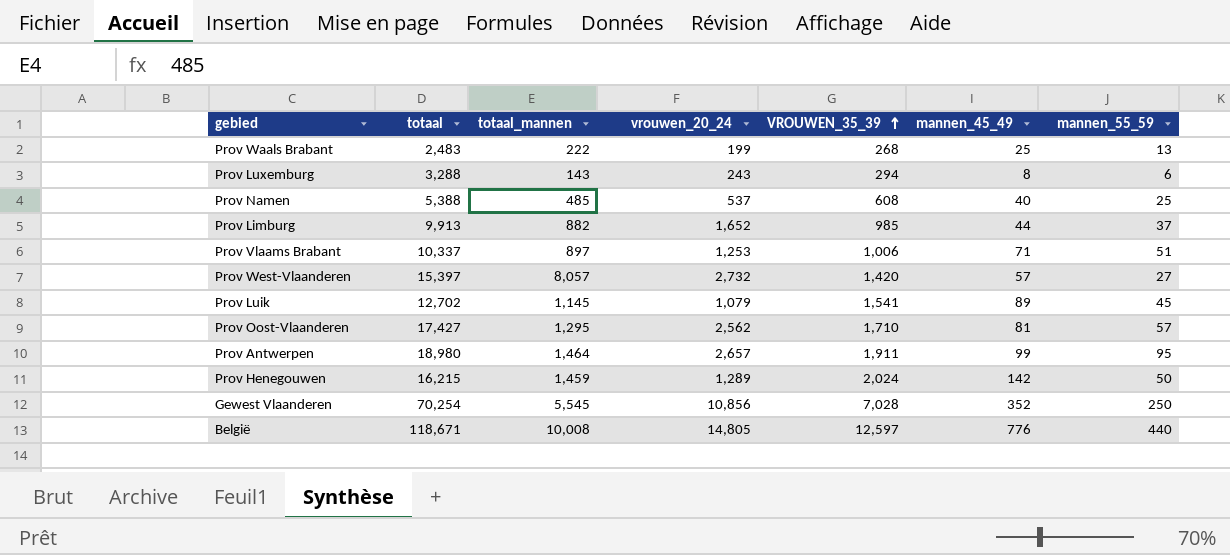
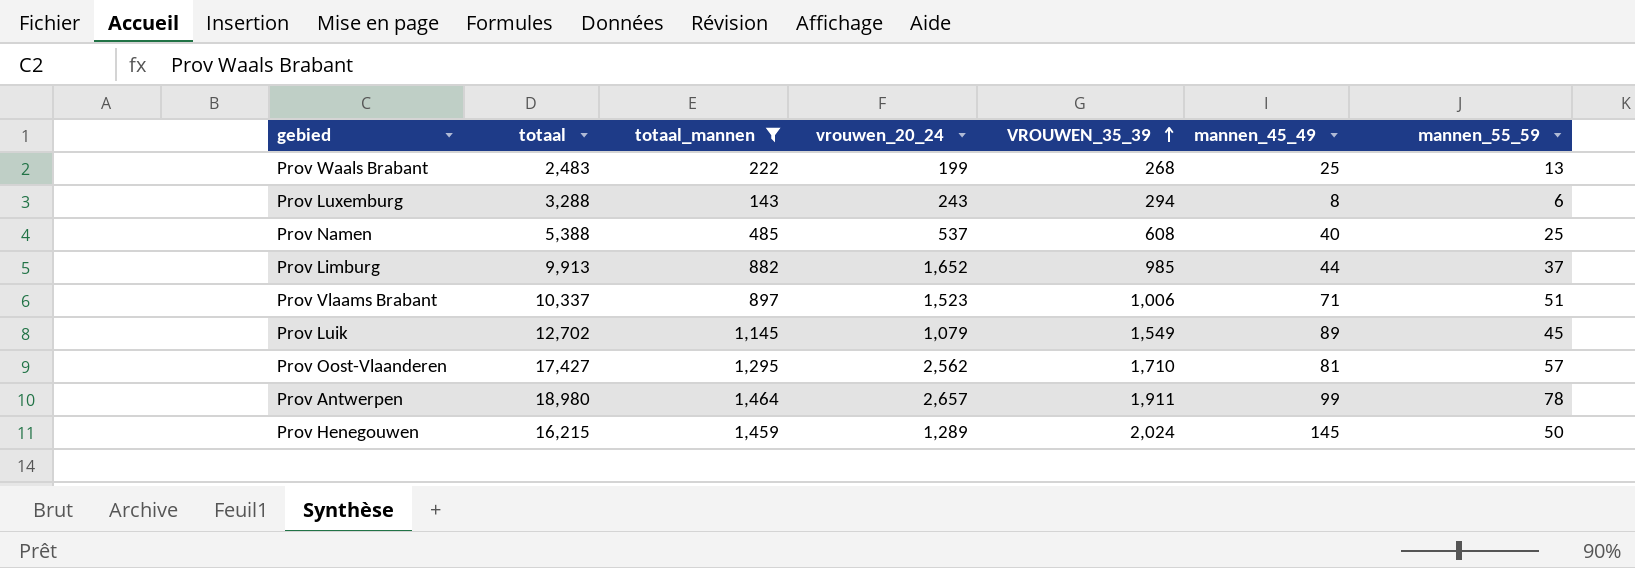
filter: none -> totaal_mannen <= 1,464
Prov Vlaams Brabant | vrouwen_20_24: 1,253 -> 1,523
Prov Luik | VROUWEN_35_39: 1,541 -> 1,549
Prov Antwerpen | mannen_55_59: 95 -> 78
Prov Henegouwen | mannen_45_49: 142 -> 145

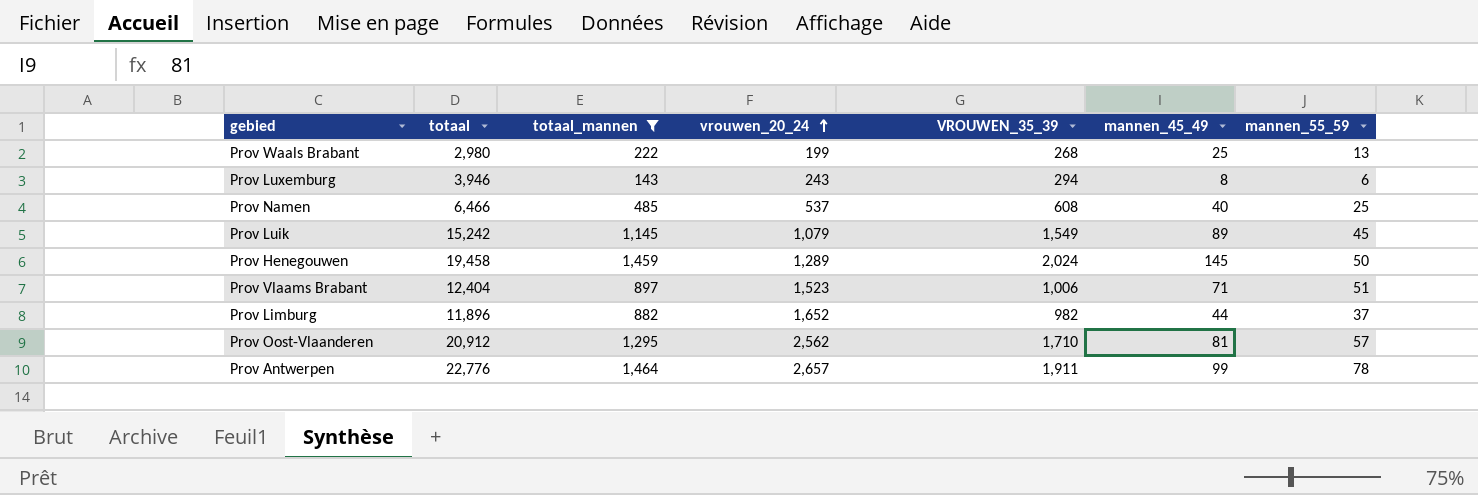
row order: VROUWEN_35_39 ascending -> vrouwen_20_24 ascending
Prov Waals Brabant | totaal: 2,483 -> 2,980
Prov Luxemburg | totaal: 3,288 -> 3,946
Prov Namen | totaal: 5,388 -> 6,466
Prov Luik | totaal: 12,702 -> 15,242
Prov Henegouwen | totaal: 16,215 -> 19,458
Prov Vlaams Brabant | totaal: 10,337 -> 12,404
Prov Limburg | totaal: 9,913 -> 11,896
Prov Limburg | VROUWEN_35_39: 985 -> 982
Prov Oost-Vlaanderen | totaal: 17,427 -> 20,912
Prov Antwerpen | totaal: 18,980 -> 22,776

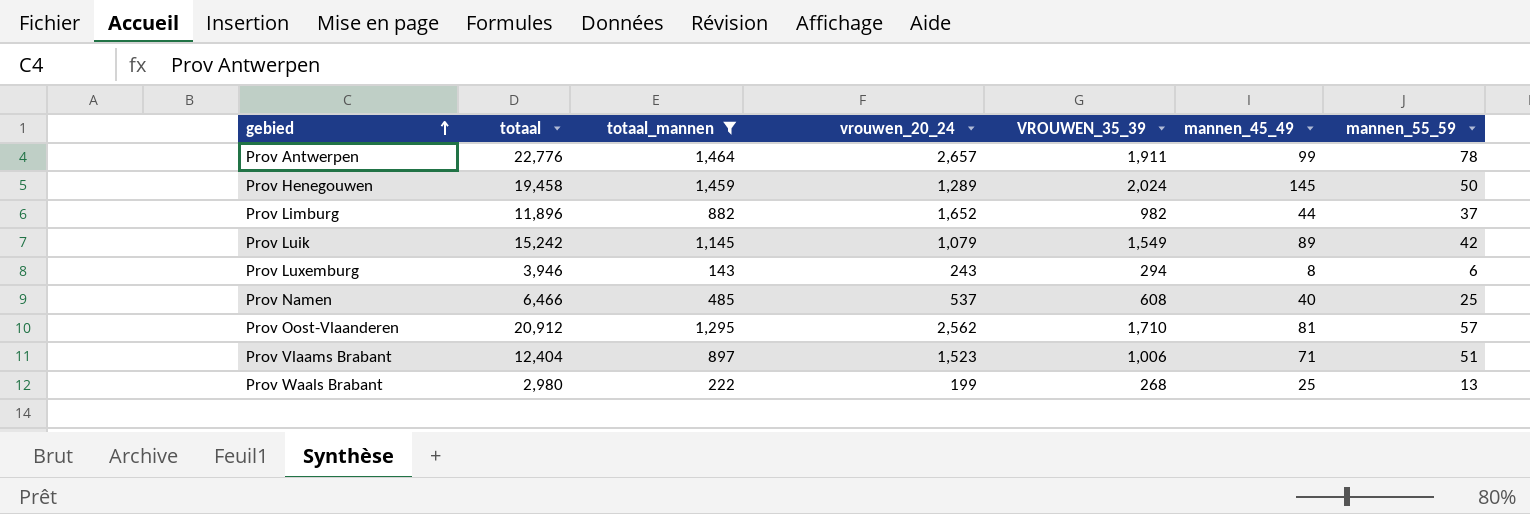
row order: vrouwen_20_24 ascending -> gebied ascending
Prov Luik | mannen_55_59: 45 -> 42

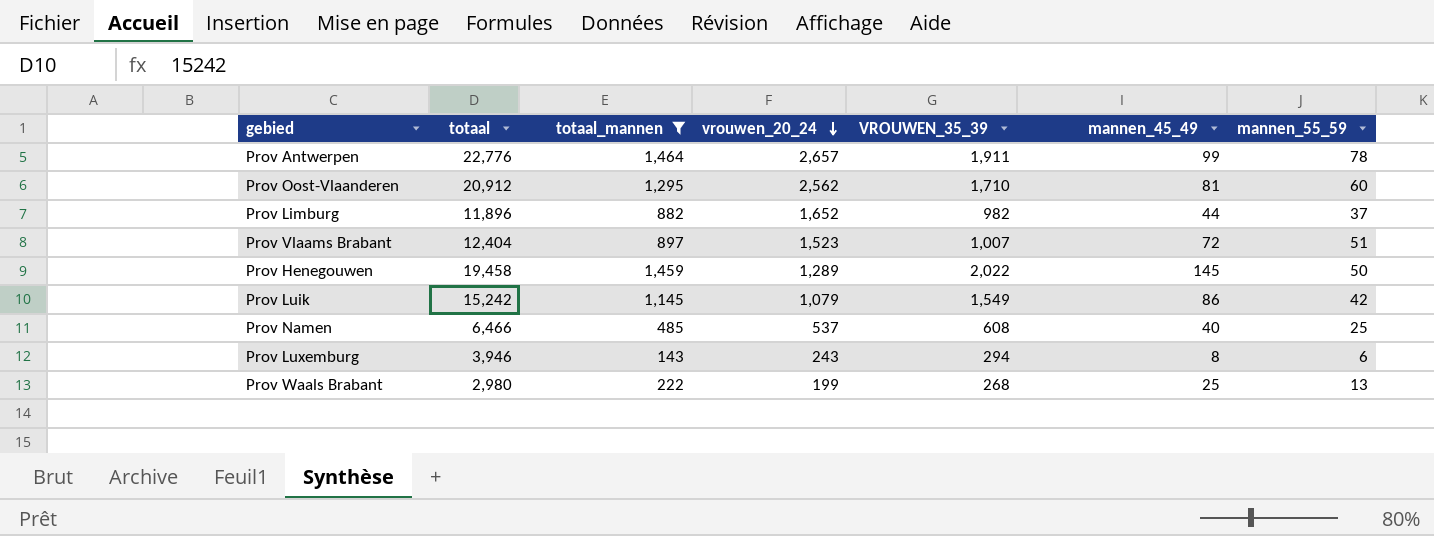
row order: gebied ascending -> vrouwen_20_24 descending
Prov Oost-Vlaanderen | mannen_55_59: 57 -> 60
Prov Vlaams Brabant | VROUWEN_35_39: 1,006 -> 1,007
Prov Vlaams Brabant | mannen_45_49: 71 -> 72
Prov Henegouwen | VROUWEN_35_39: 2,024 -> 2,022
Prov Luik | mannen_45_49: 89 -> 86

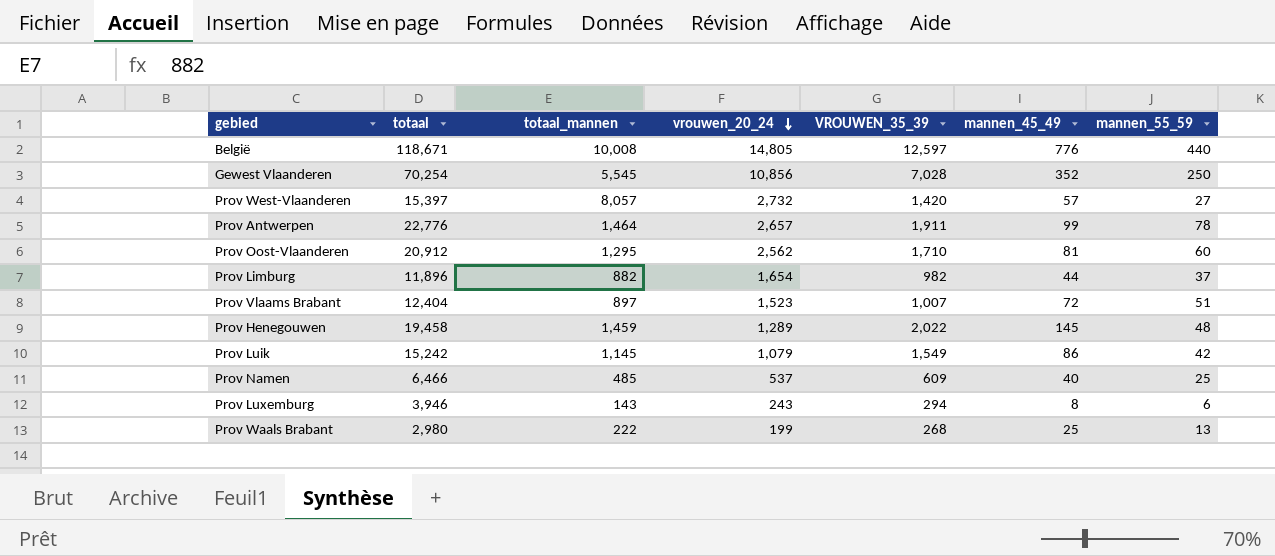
filter: totaal_mannen <= 1,464 -> none
Prov Limburg | vrouwen_20_24: 1,652 -> 1,654
Prov Henegouwen | mannen_55_59: 50 -> 48
Prov Namen | VROUWEN_35_39: 608 -> 609

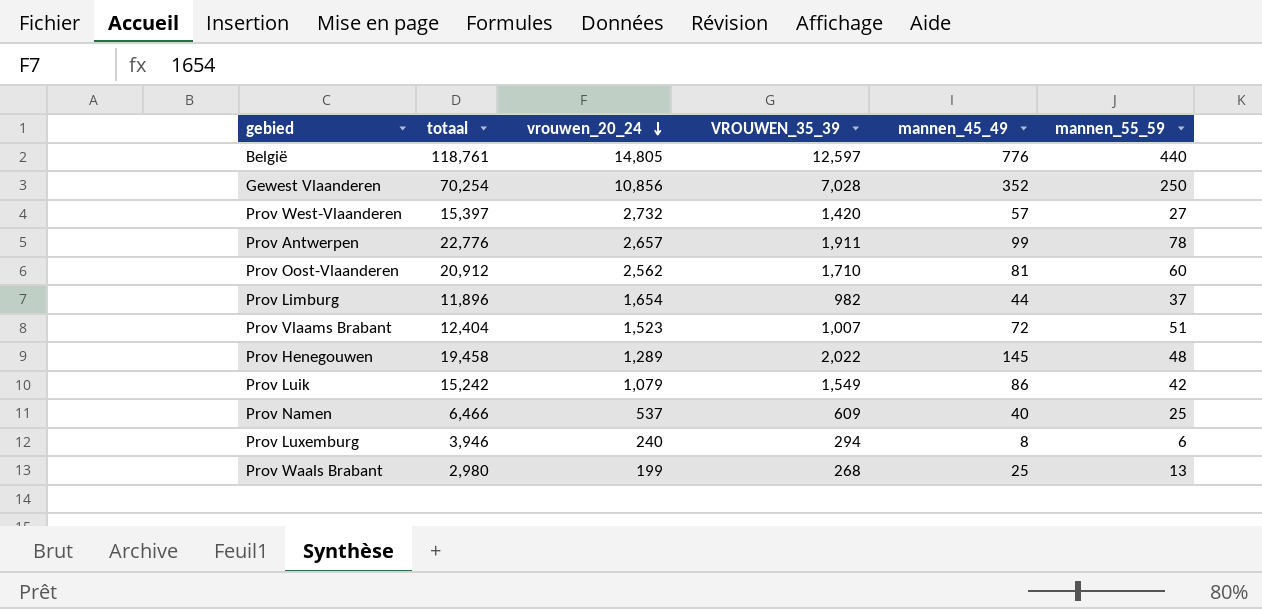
column totaal_mannen | position: 3 -> none
België | totaal: 118,671 -> 118,761
Prov Luxemburg | vrouwen_20_24: 243 -> 240

